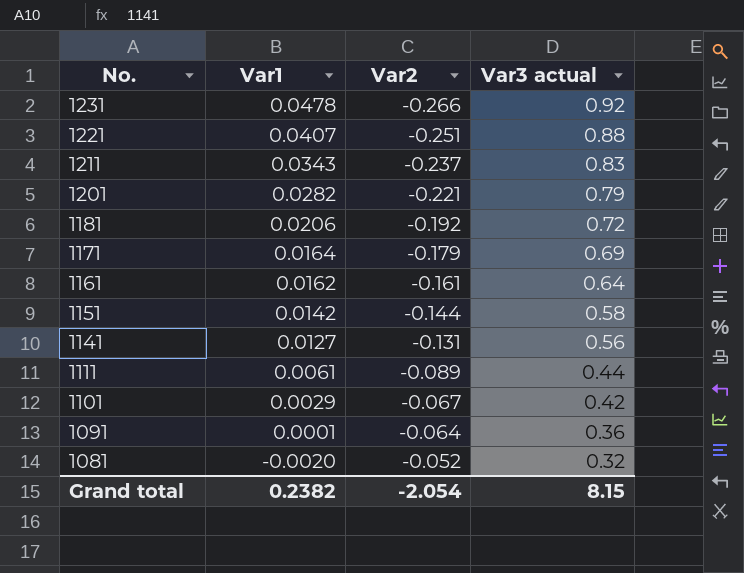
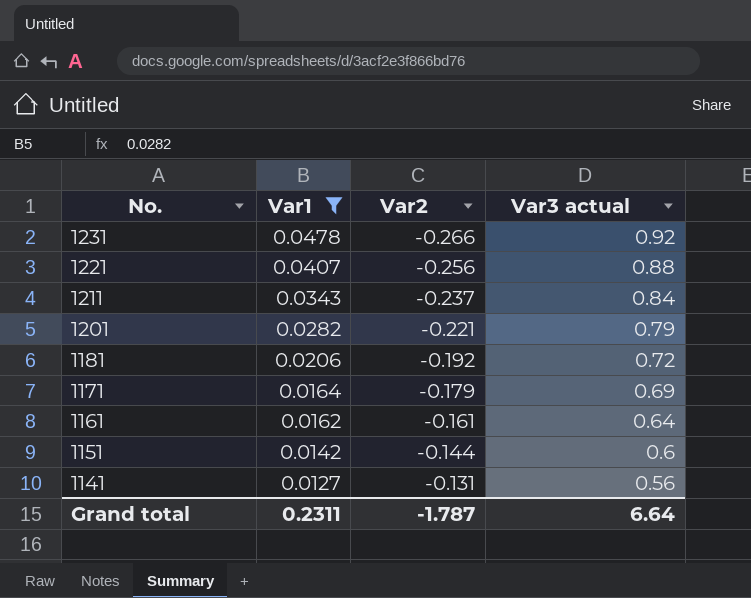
filter: none -> Var1 >= 0.0127
1221 | Var2: -0.251 -> -0.256
1211 | Var3 actual: 0.83 -> 0.84
1151 | Var3 actual: 0.58 -> 0.6
Grand total | Var1: 0.2382 -> 0.2311
Grand total | Var2: -2.054 -> -1.787
Grand total | Var3 actual: 8.15 -> 6.64

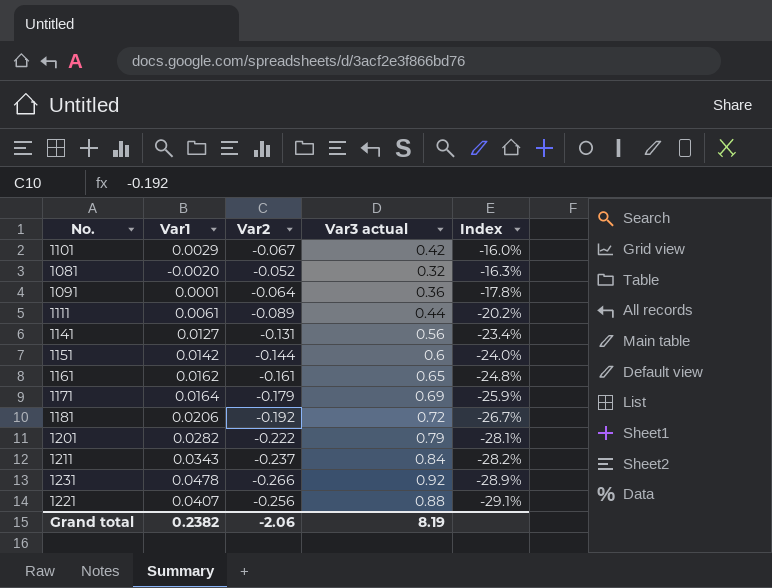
filter: Var1 >= 0.0127 -> none
row order: No. descending -> Index descending
column Index | formula: none -> [Var2] / [Var3 actual]
1161 | Var3 actual: 0.64 -> 0.65
1201 | Var2: -0.221 -> -0.222
Grand total | Var1: 0.2311 -> 0.2382
Grand total | Var2: -1.787 -> -2.06
Grand total | Var3 actual: 6.64 -> 8.19

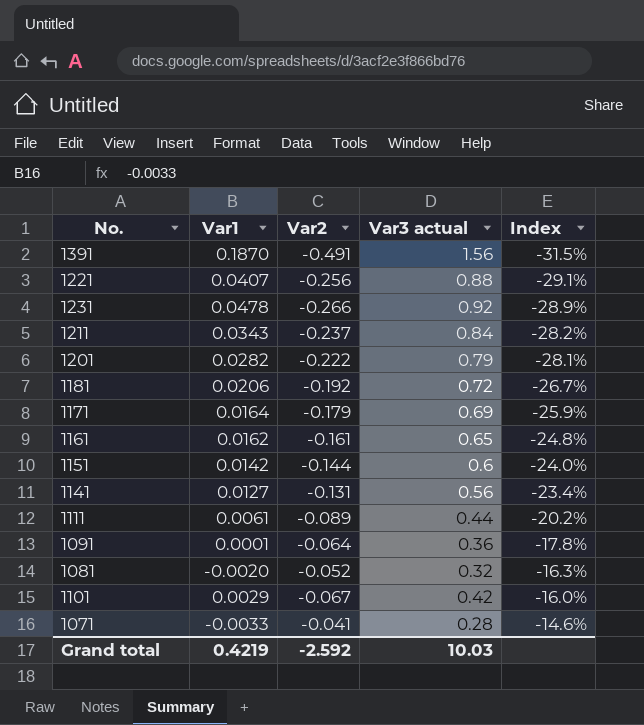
row order: Index descending -> Index ascending
row 1391: none -> 0.1870 | -0.491 | 1.56 | -31.5%
row 1071: none -> -0.0033 | -0.041 | 0.28 | -14.6%
Grand total | Var1: 0.2382 -> 0.4219
Grand total | Var2: -2.06 -> -2.592
Grand total | Var3 actual: 8.19 -> 10.03

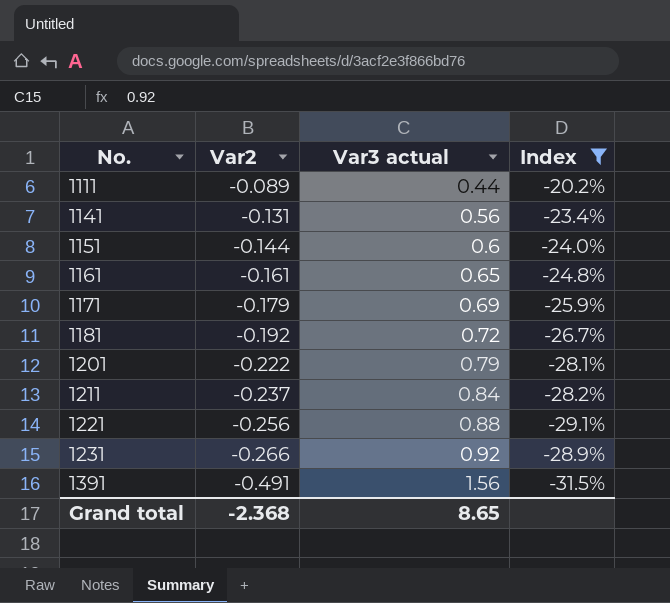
filter: none -> Index <= -20.2%
row order: Index ascending -> No. ascending
column Var1 | position: 2 -> none
Grand total | Var2: -2.592 -> -2.368
Grand total | Var3 actual: 10.03 -> 8.65

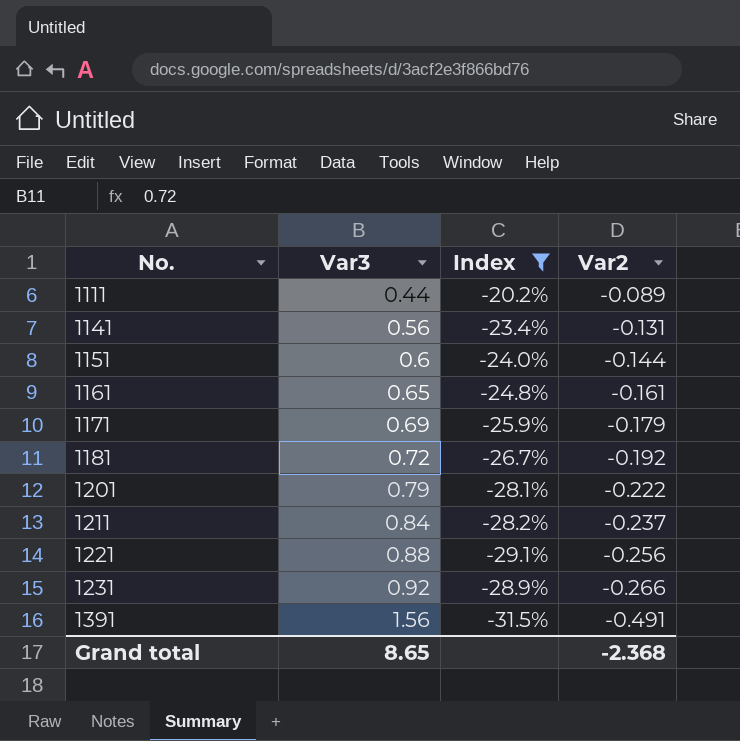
column name: Var3 actual -> Var3
column Var2 | position: 2 -> 4

